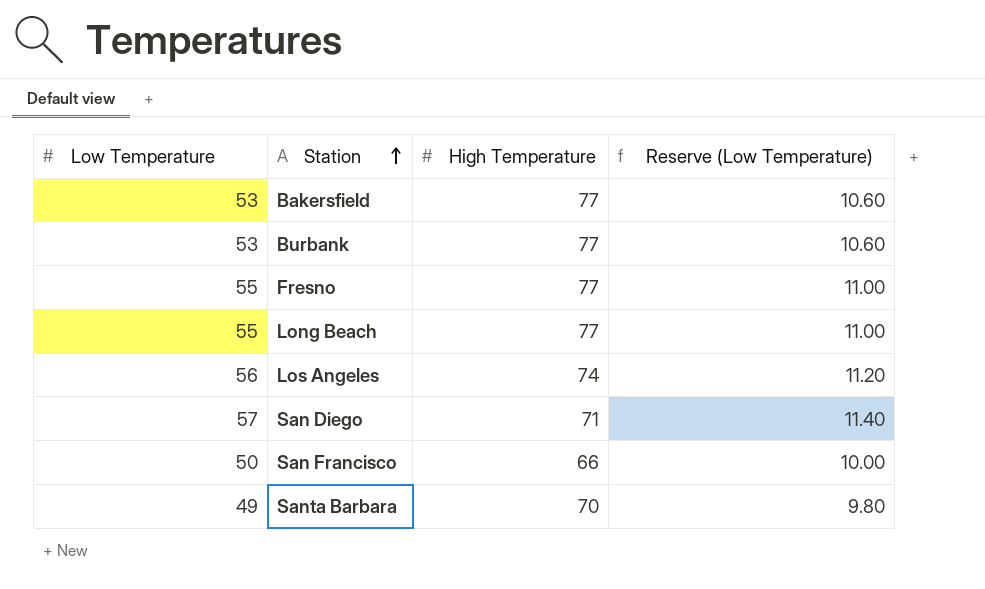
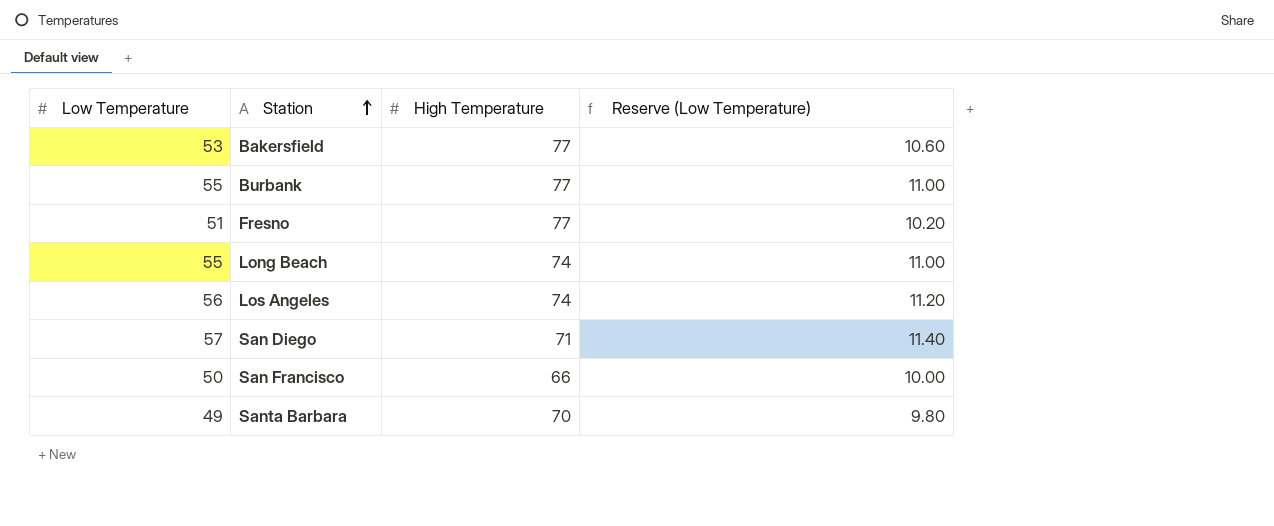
Burbank | Low Temperature: 53 -> 55
Burbank | Reserve (Low Temperature): 10.60 -> 11.00
Fresno | Low Temperature: 55 -> 51
Fresno | Reserve (Low Temperature): 11.00 -> 10.20
Long Beach | High Temperature: 77 -> 74

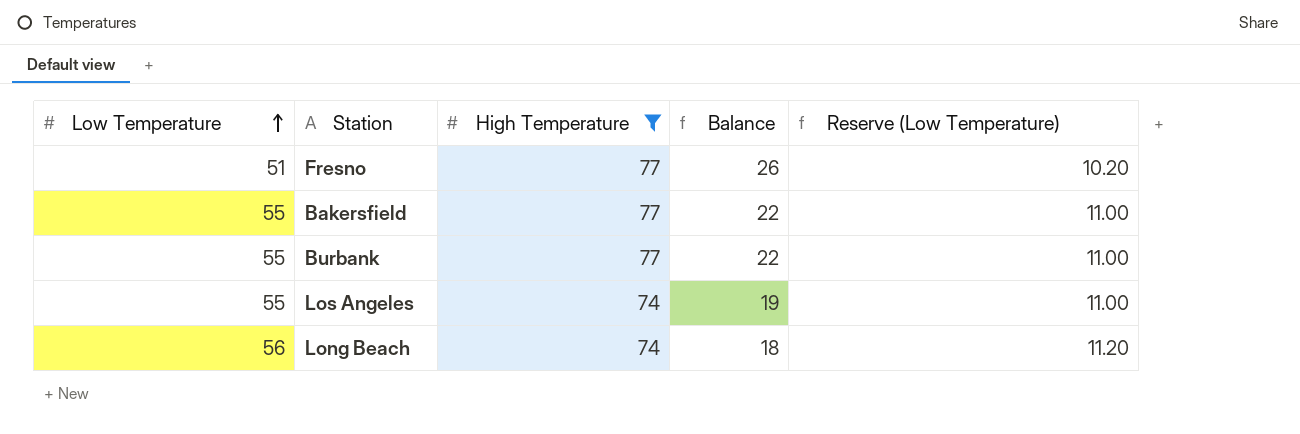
filter: none -> High Temperature >= 74
row order: Station ascending -> Low Temperature ascending
column Balance | formula: none -> [High Temperature] - [Low Temperature]
Bakersfield | Low Temperature: 53 -> 55
Bakersfield | Reserve (Low Temperature): 10.60 -> 11.00
Los Angeles | Low Temperature: 56 -> 55
Los Angeles | Reserve (Low Temperature): 11.20 -> 11.00
Long Beach | Low Temperature: 55 -> 56
Long Beach | Reserve (Low Temperature): 11.00 -> 11.20

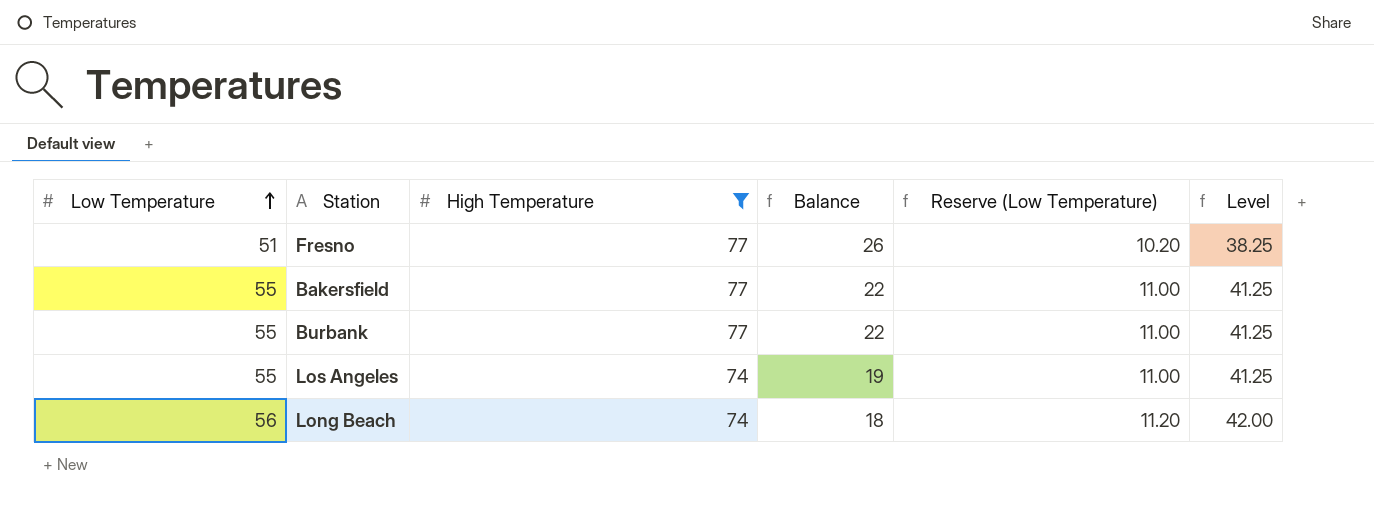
column Level | formula: none -> [Low Temperature] * 0.75

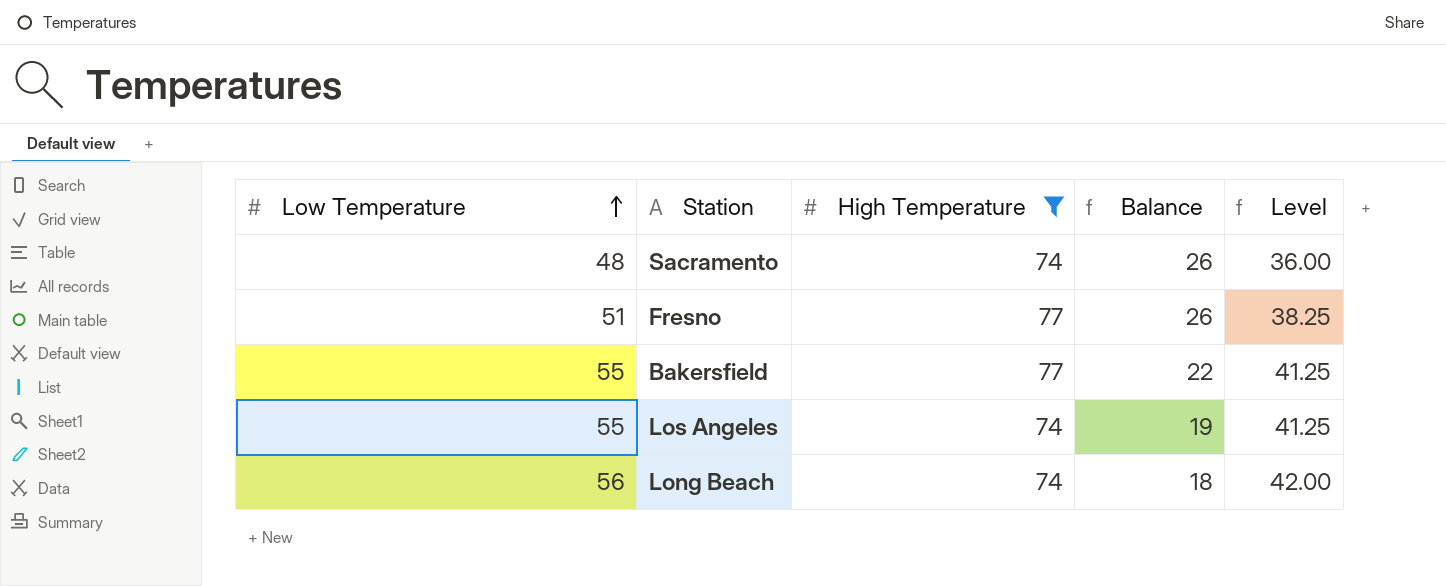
column Reserve (Low Temperature) | formula: [Low Temperature] * 0.2 -> none
row Burbank: 55 | 77 | 22 | 11.00 | 41.25 -> none
row Sacramento: none -> 48 | 74 | 26 | 36.00

